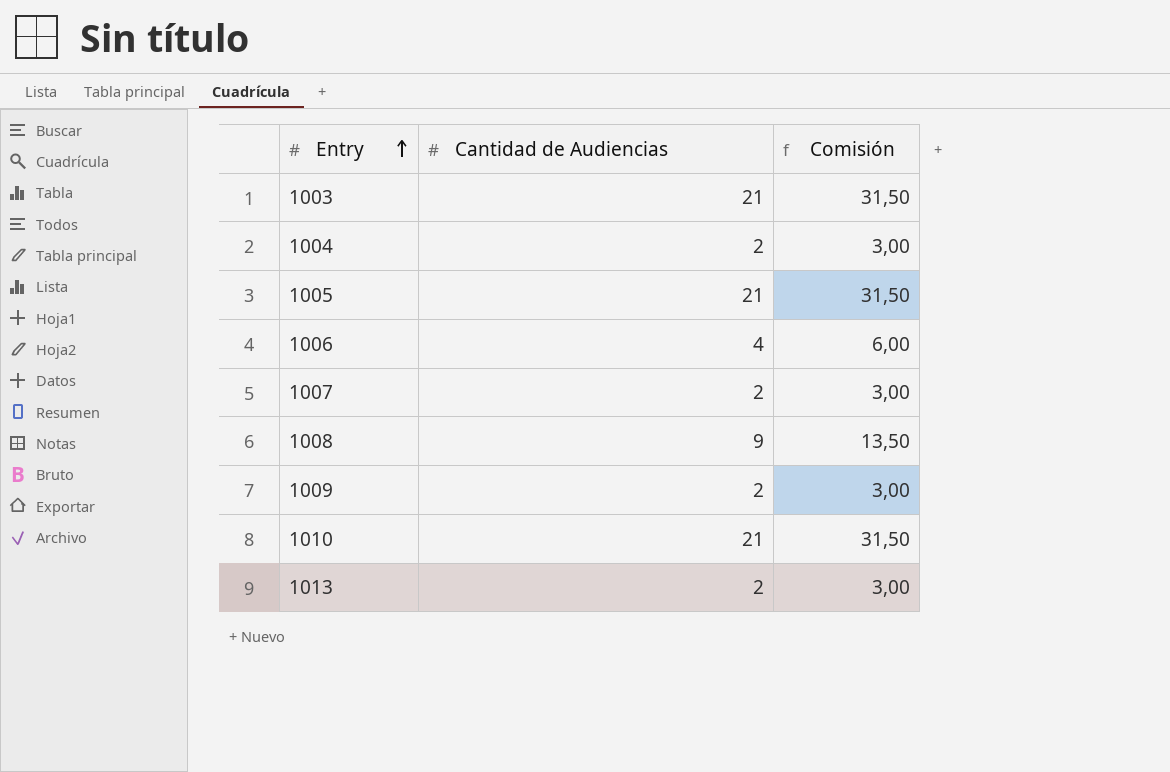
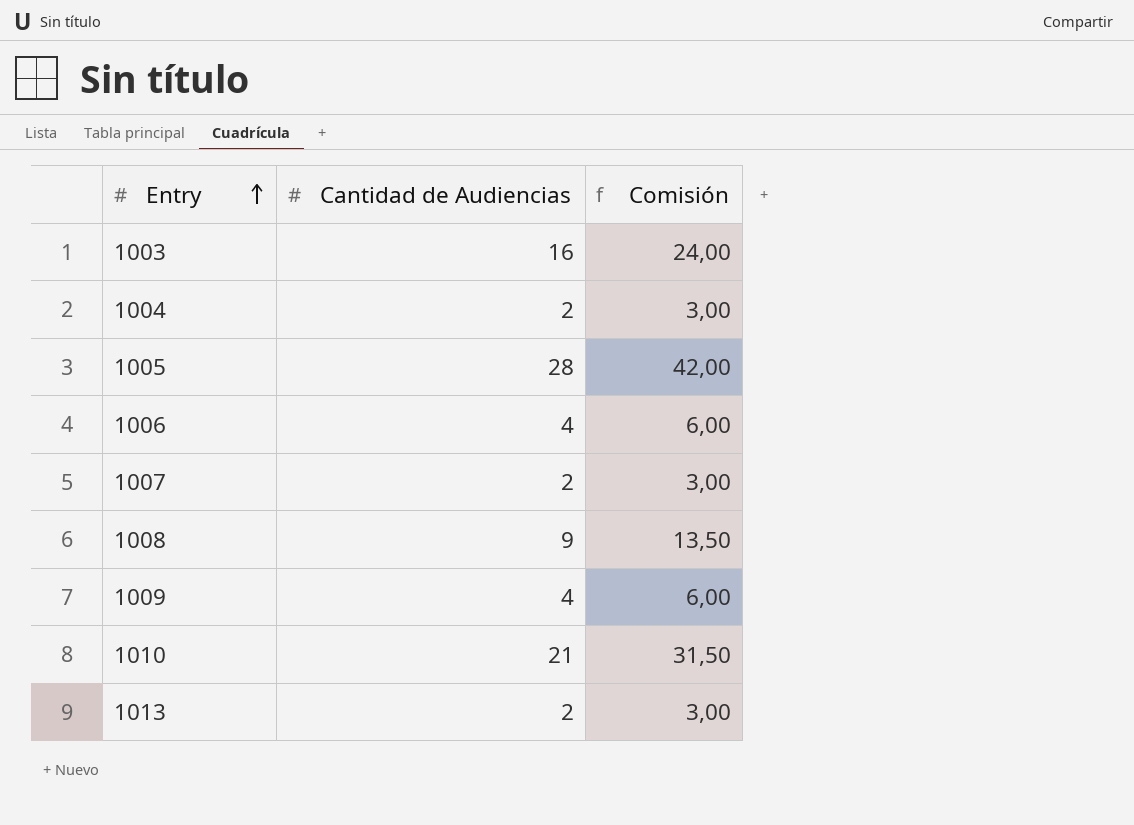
1003 | Cantidad de Audiencias: 21 -> 16
1003 | Comisión: 31,50 -> 24,00
1005 | Cantidad de Audiencias: 21 -> 28
1005 | Comisión: 31,50 -> 42,00
1009 | Cantidad de Audiencias: 2 -> 4
1009 | Comisión: 3,00 -> 6,00

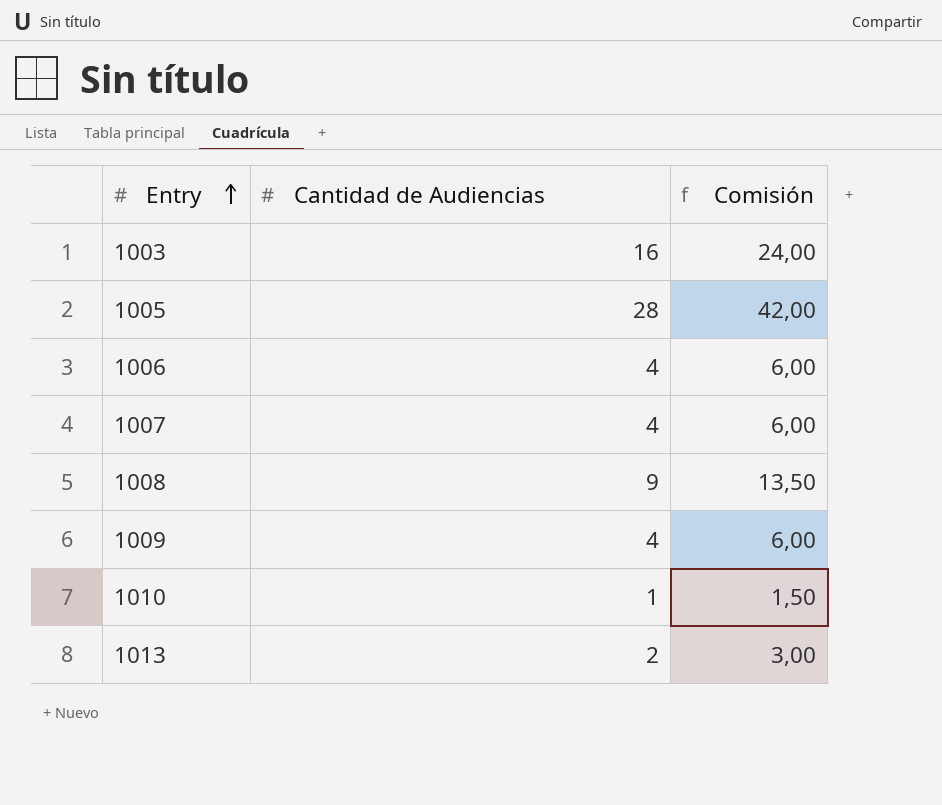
row 1004: 2 | 3,00 -> none
1007 | Cantidad de Audiencias: 2 -> 4
1007 | Comisión: 3,00 -> 6,00
1010 | Cantidad de Audiencias: 21 -> 1
1010 | Comisión: 31,50 -> 1,50

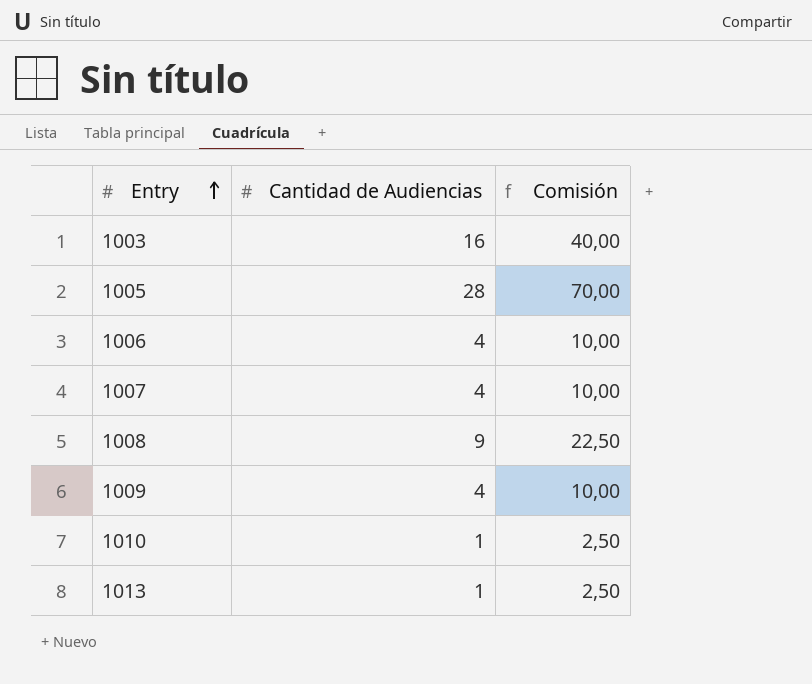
column Comisión | formula: [Cantidad de Audiencias] * 1,5 -> [Cantidad de Audiencias] * 2,5
1013 | Cantidad de Audiencias: 2 -> 1

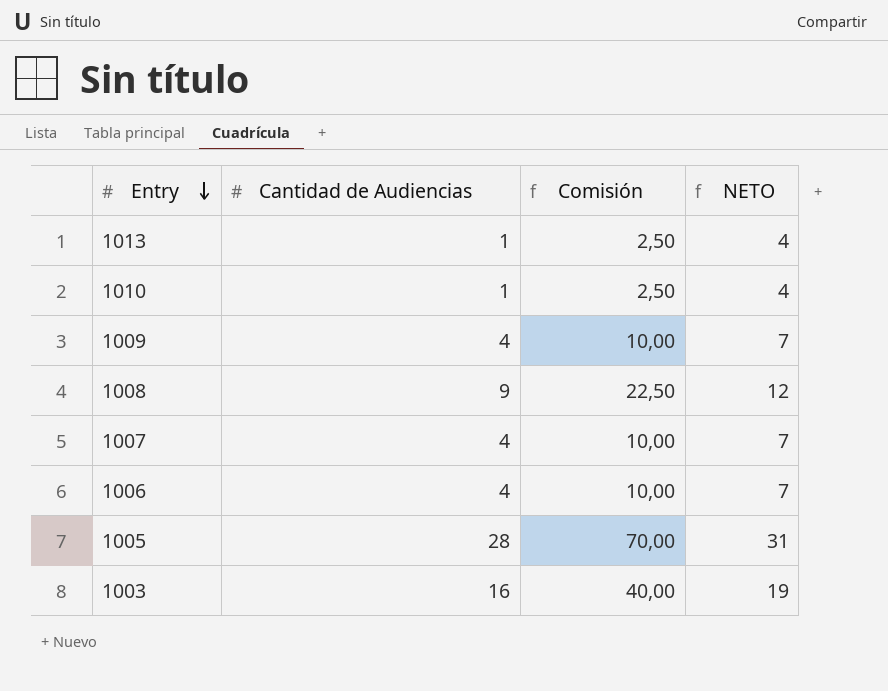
row order: Entry ascending -> Entry descending
column NETO | formula: none -> [Cantidad de Audiencias] + 3

